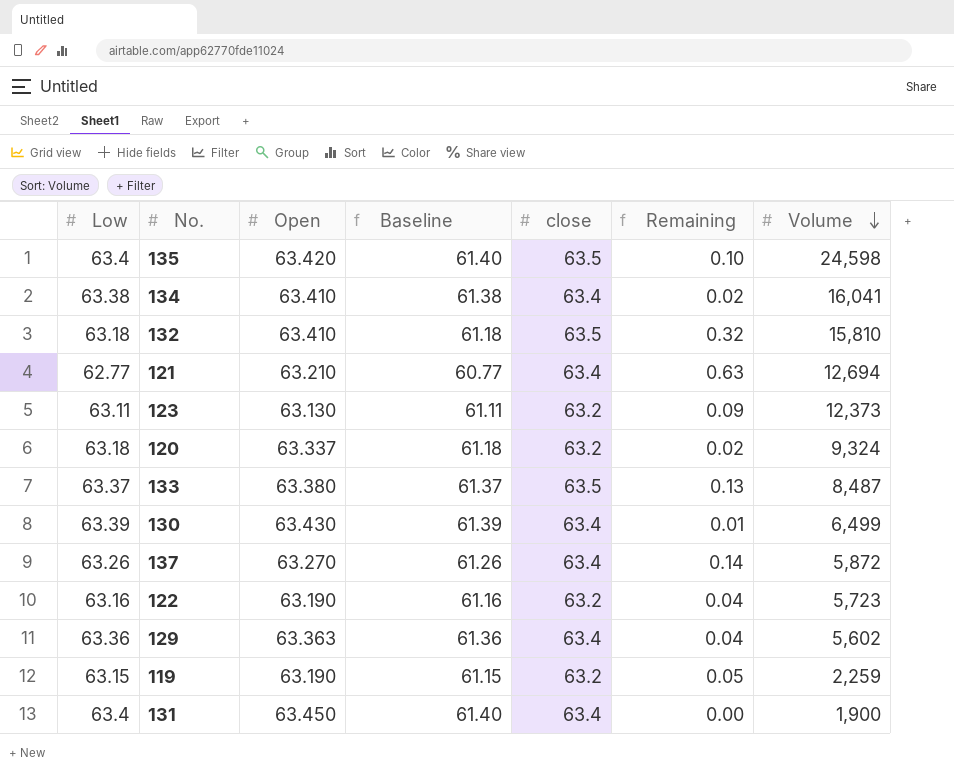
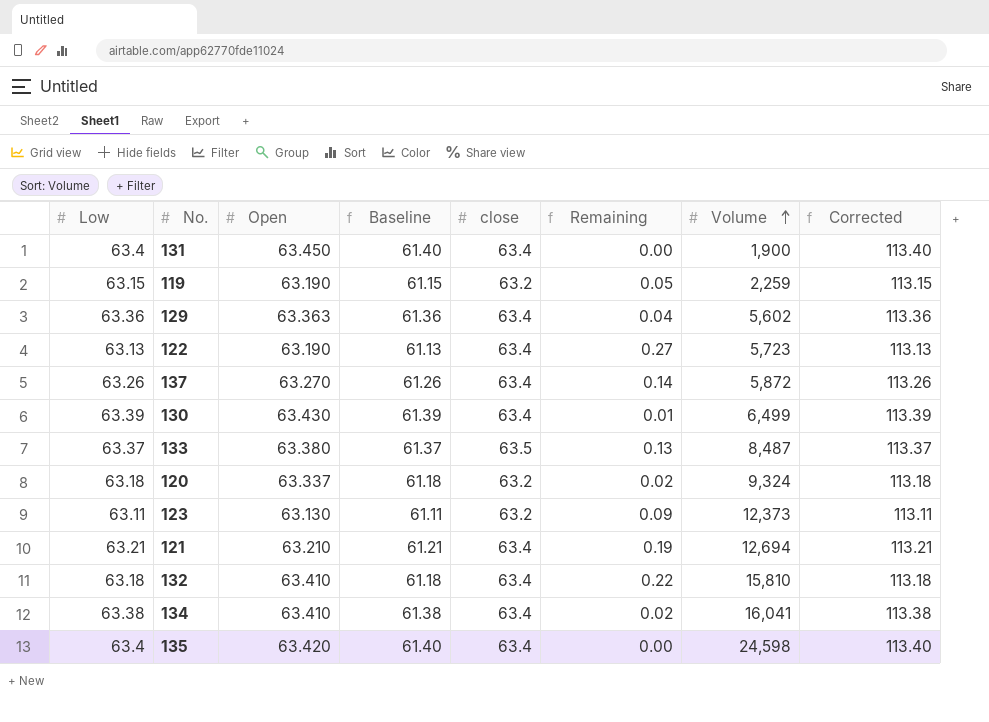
row order: Volume descending -> Volume ascending
column Corrected | formula: none -> [Low] + 50
122 | Low: 63.16 -> 63.13
122 | Baseline: 61.16 -> 61.13
122 | close: 63.2 -> 63.4
122 | Remaining: 0.04 -> 0.27
121 | Low: 62.77 -> 63.21
121 | Baseline: 60.77 -> 61.21
121 | Remaining: 0.63 -> 0.19
132 | close: 63.5 -> 63.4
132 | Remaining: 0.32 -> 0.22
135 | close: 63.5 -> 63.4
135 | Remaining: 0.10 -> 0.00

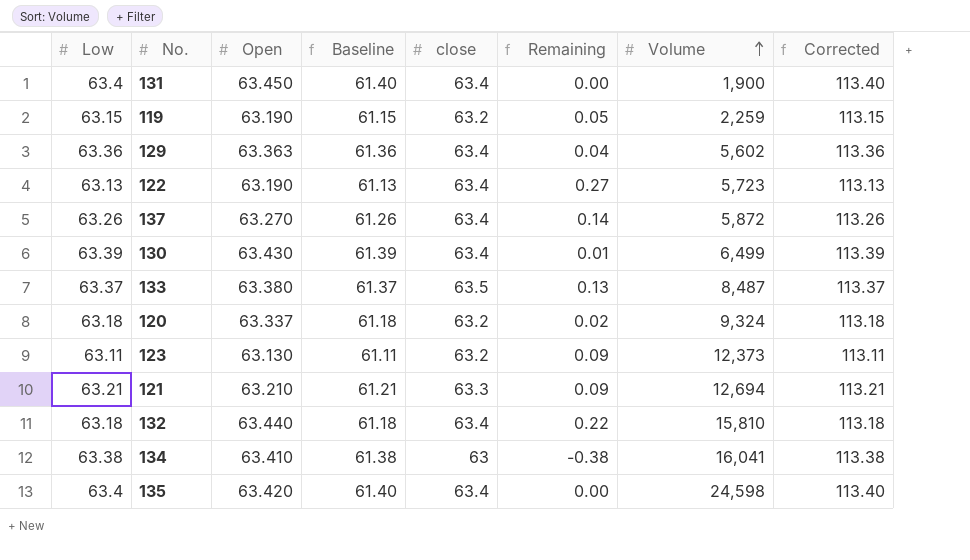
121 | close: 63.4 -> 63.3
121 | Remaining: 0.19 -> 0.09
132 | Open: 63.410 -> 63.440
134 | close: 63.4 -> 63
134 | Remaining: 0.02 -> -0.38

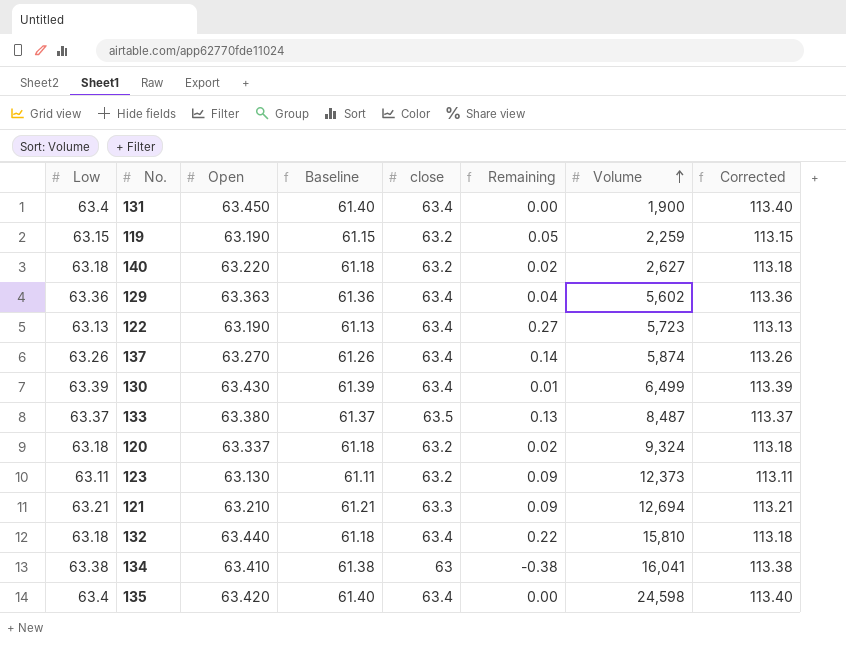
row 140: none -> 63.18 | 63.220 | 61.18 | 63.2 | 0.02 | 2,627 | 113.18
137 | Volume: 5,872 -> 5,874

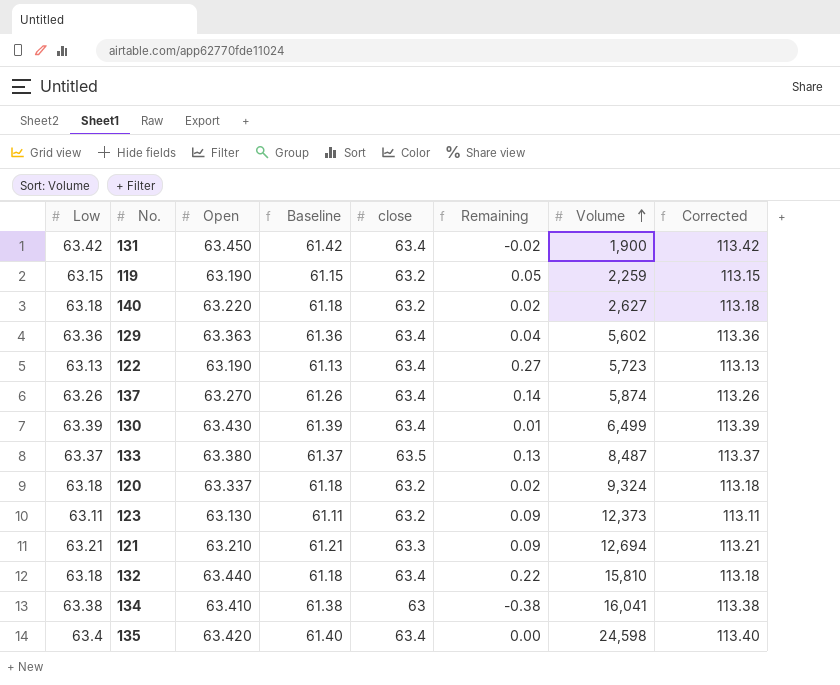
131 | Low: 63.4 -> 63.42
131 | Baseline: 61.40 -> 61.42
131 | Remaining: 0.00 -> -0.02
131 | Corrected: 113.40 -> 113.42

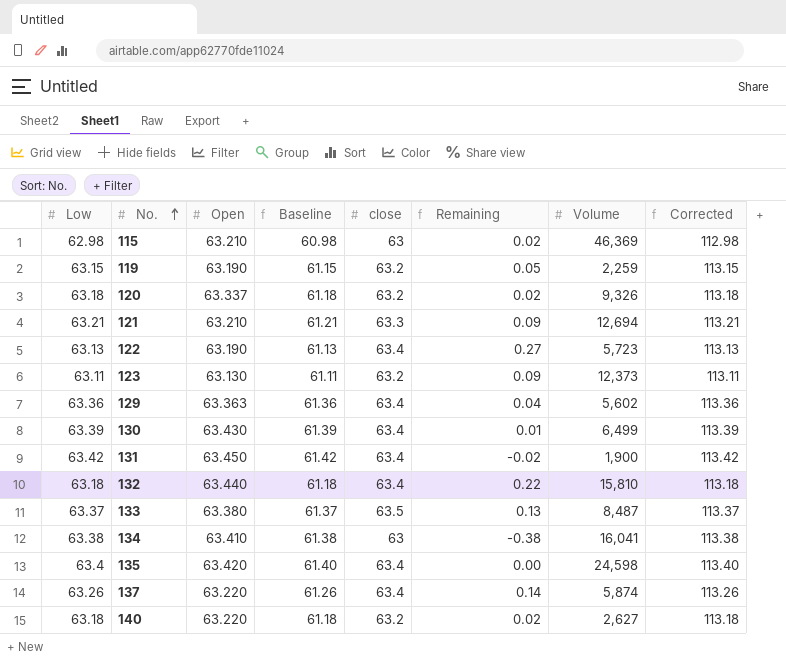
row order: Volume ascending -> No. ascending
row 115: none -> 62.98 | 63.210 | 60.98 | 63 | 0.02 | 46,369 | 112.98
120 | Volume: 9,324 -> 9,326
137 | Open: 63.270 -> 63.220

